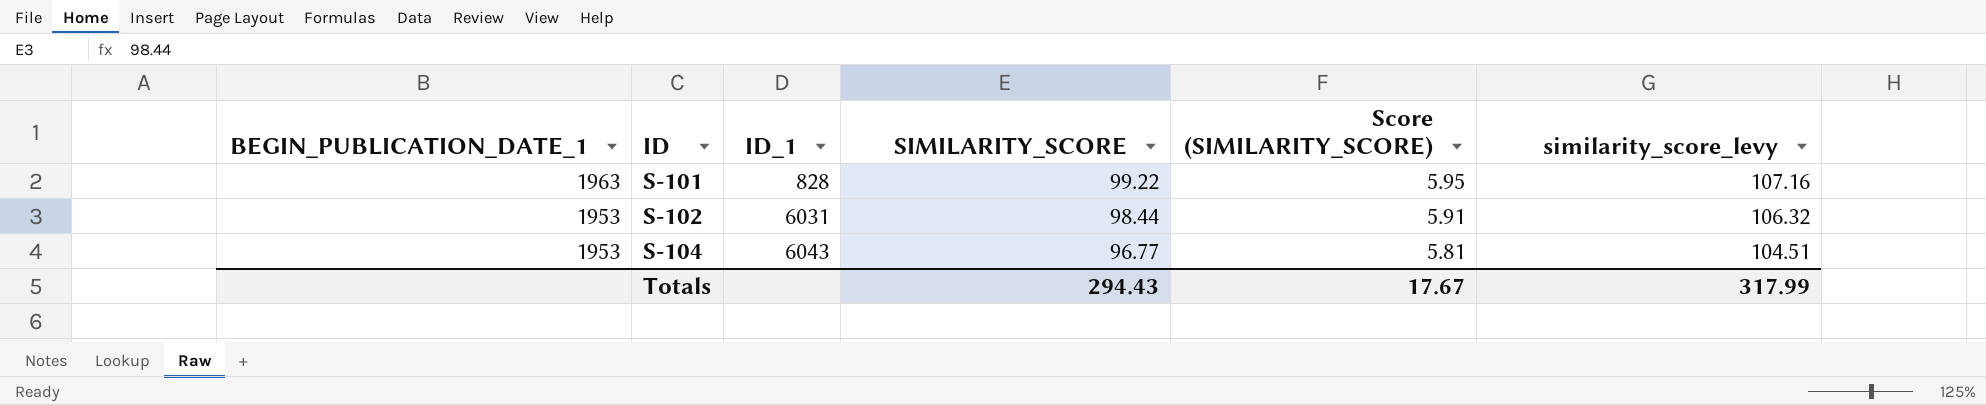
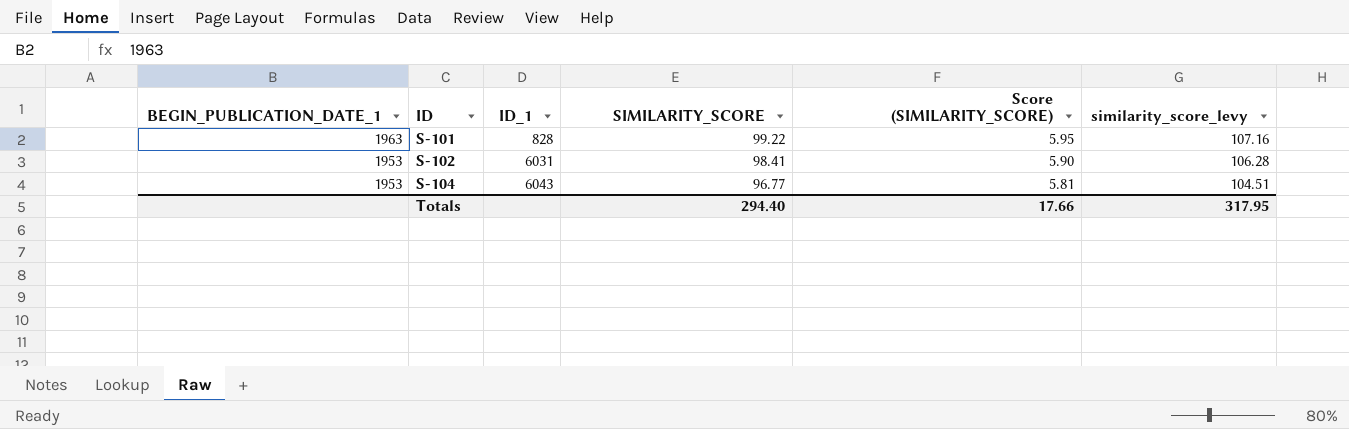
S-102 | SIMILARITY_SCORE: 98.44 -> 98.41
S-102 | Score (SIMILARITY_SCORE): 5.91 -> 5.90
S-102 | similarity_score_levy: 106.32 -> 106.28
Totals | SIMILARITY_SCORE: 294.43 -> 294.40
Totals | Score (SIMILARITY_SCORE): 17.67 -> 17.66
Totals | similarity_score_levy: 317.99 -> 317.95

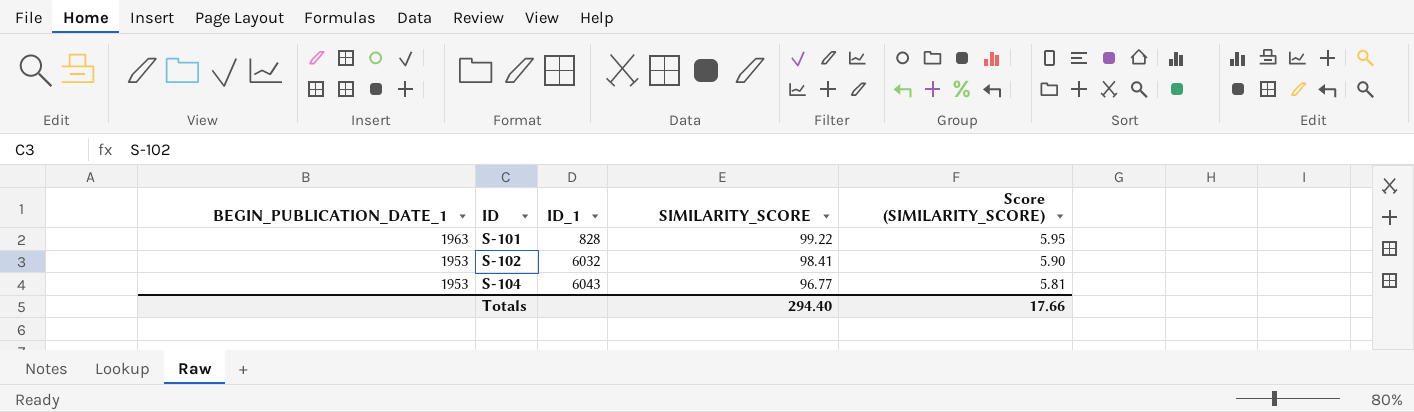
column similarity_score_levy | formula: [SIMILARITY_SCORE] * 1.08 -> none
S-102 | ID_1: 6031 -> 6032

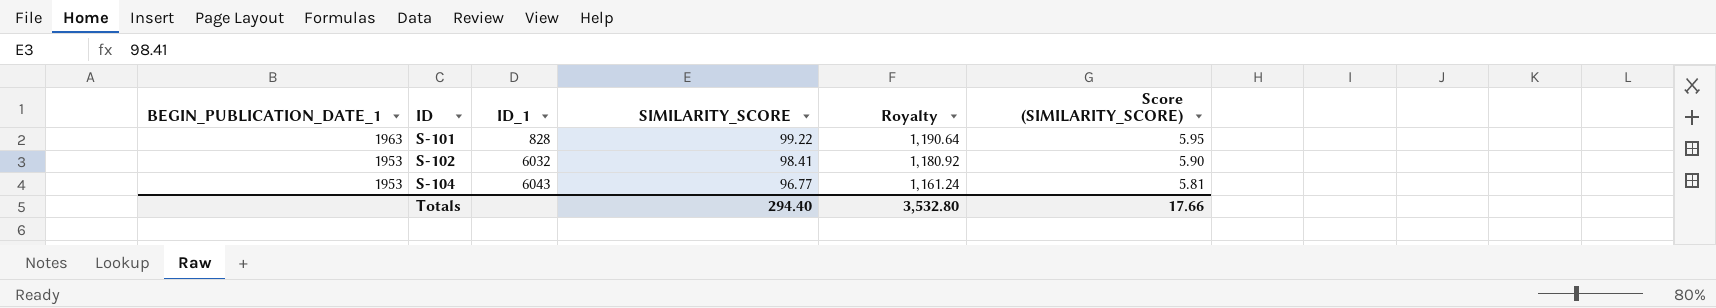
column Royalty | formula: none -> [SIMILARITY_SCORE] * 12

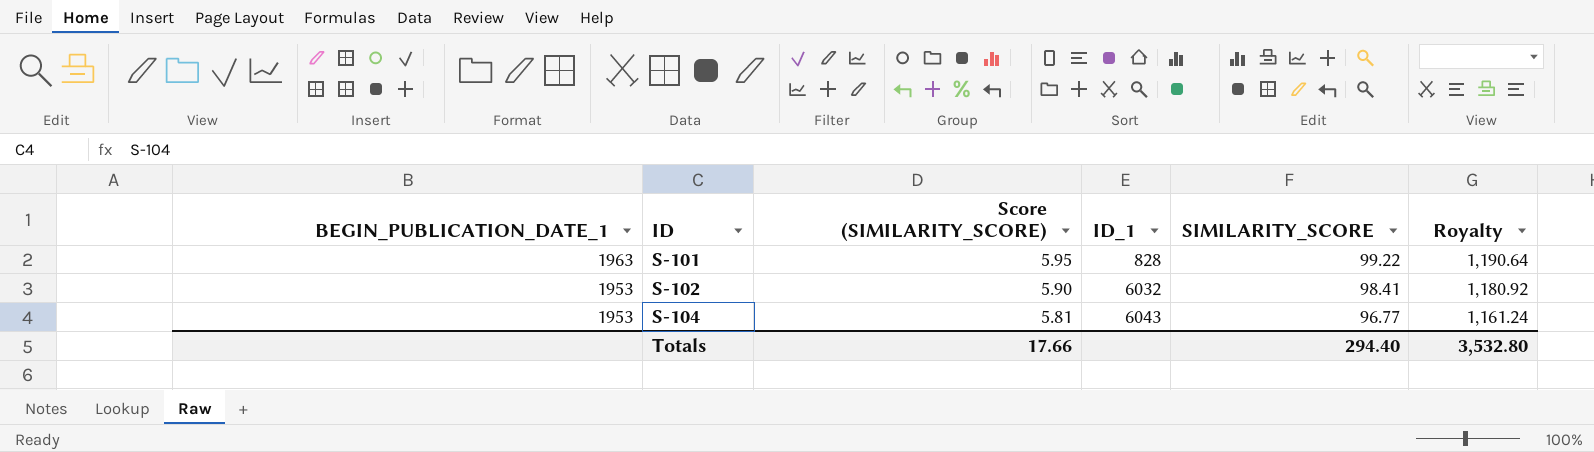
column Score (SIMILARITY_SCORE) | position: 6 -> 3

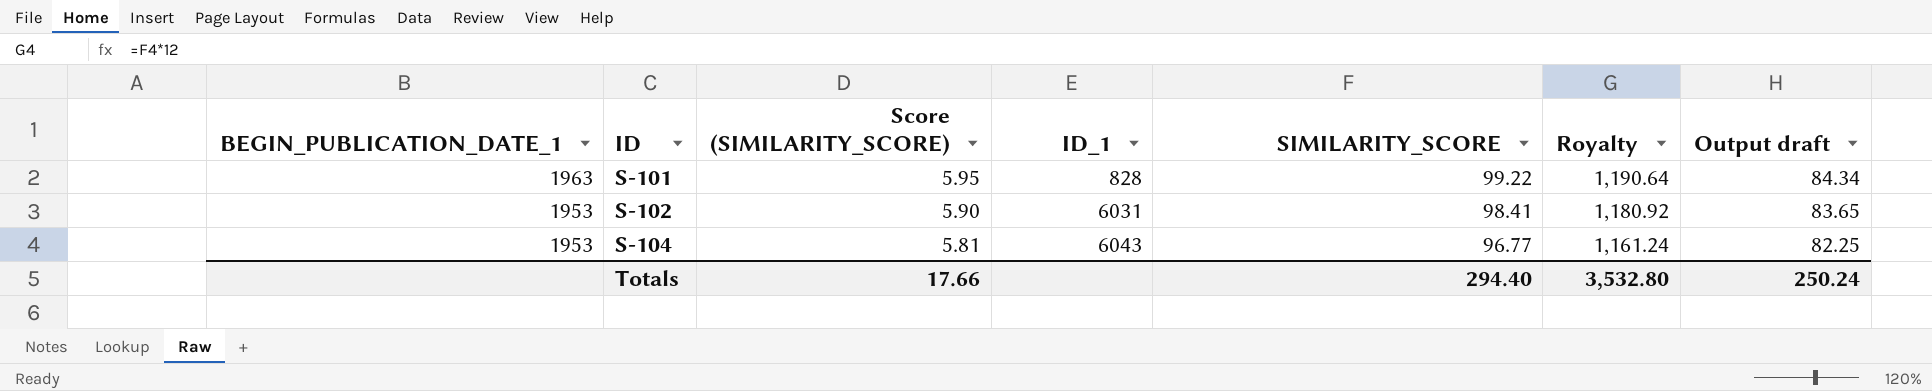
column Output draft | formula: none -> [SIMILARITY_SCORE] * 0.85
S-102 | ID_1: 6032 -> 6031

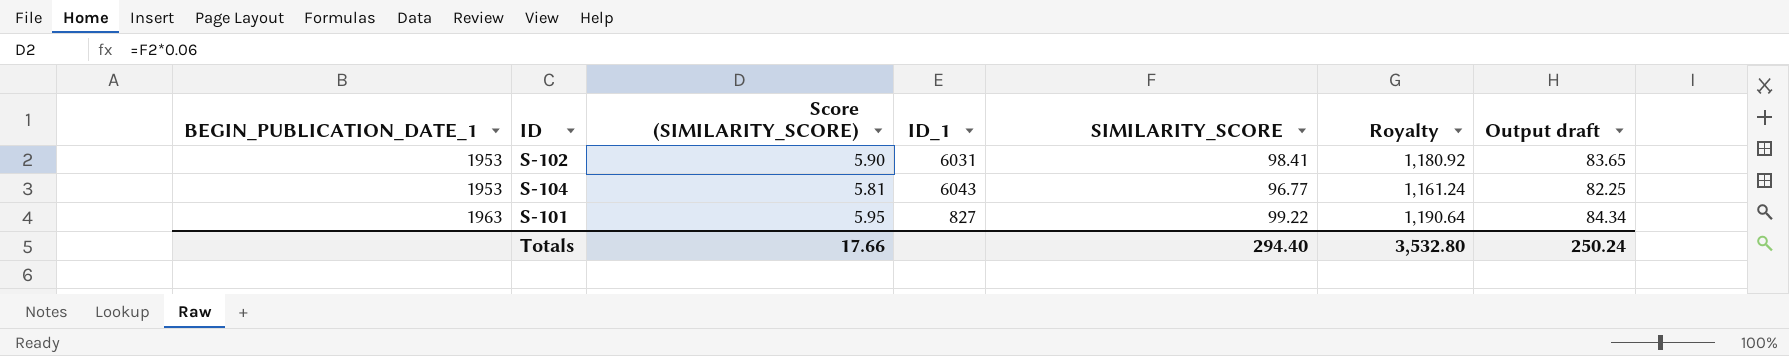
row order: BEGIN_PUBLICATION_DATE_1 descending -> BEGIN_PUBLICATION_DATE_1 ascending
S-101 | ID_1: 828 -> 827

